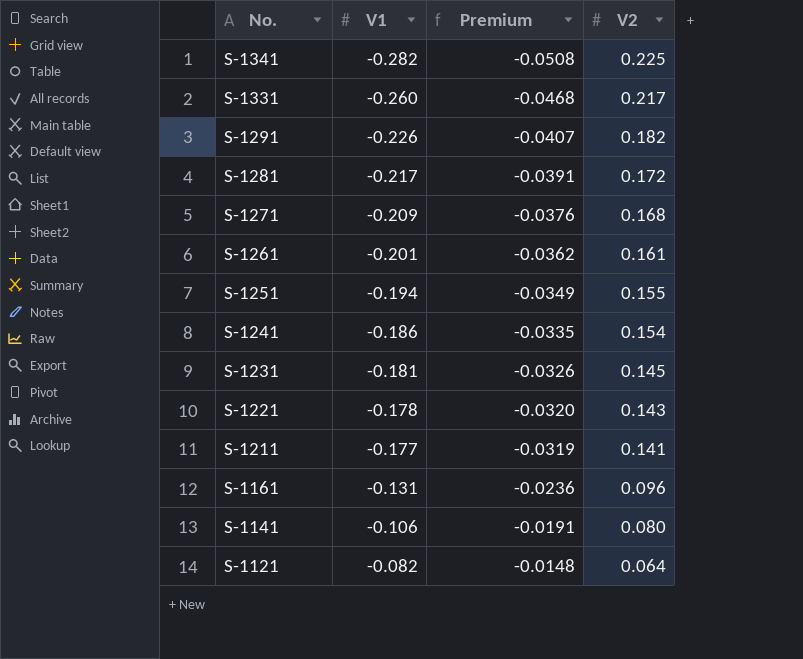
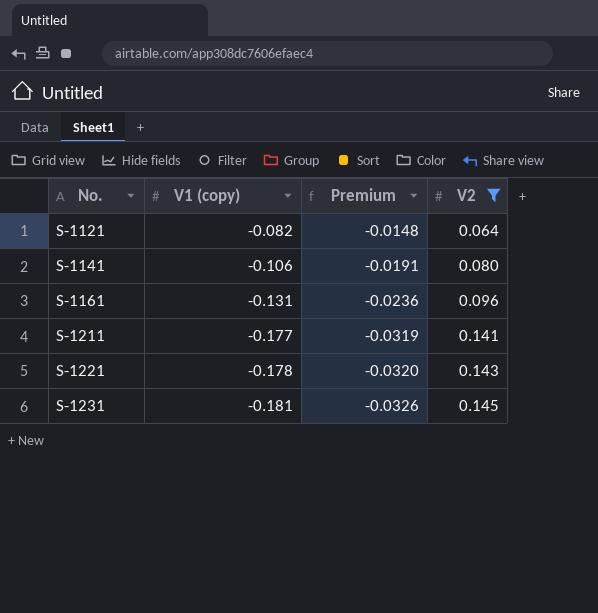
filter: none -> V2 <= 0.145
row order: No. descending -> No. ascending
column name: V1 -> V1 (copy)

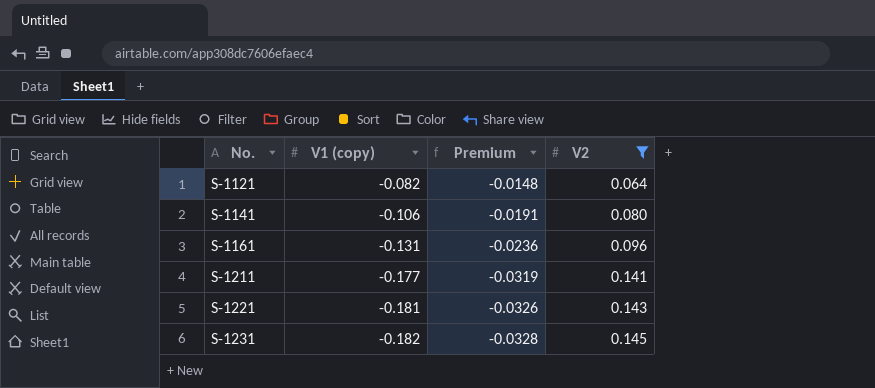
S-1221 | V1 (copy): -0.178 -> -0.181
S-1221 | Premium: -0.0320 -> -0.0326
S-1231 | V1 (copy): -0.181 -> -0.182
S-1231 | Premium: -0.0326 -> -0.0328

